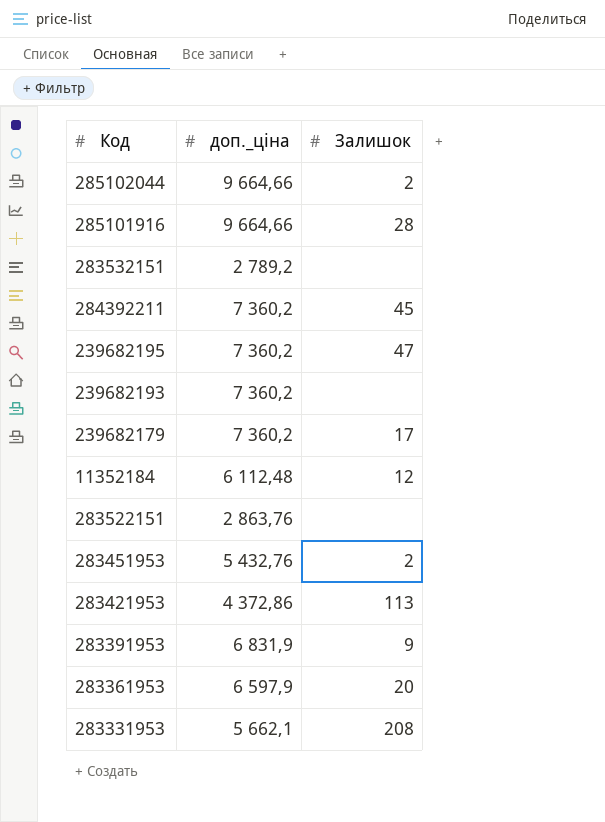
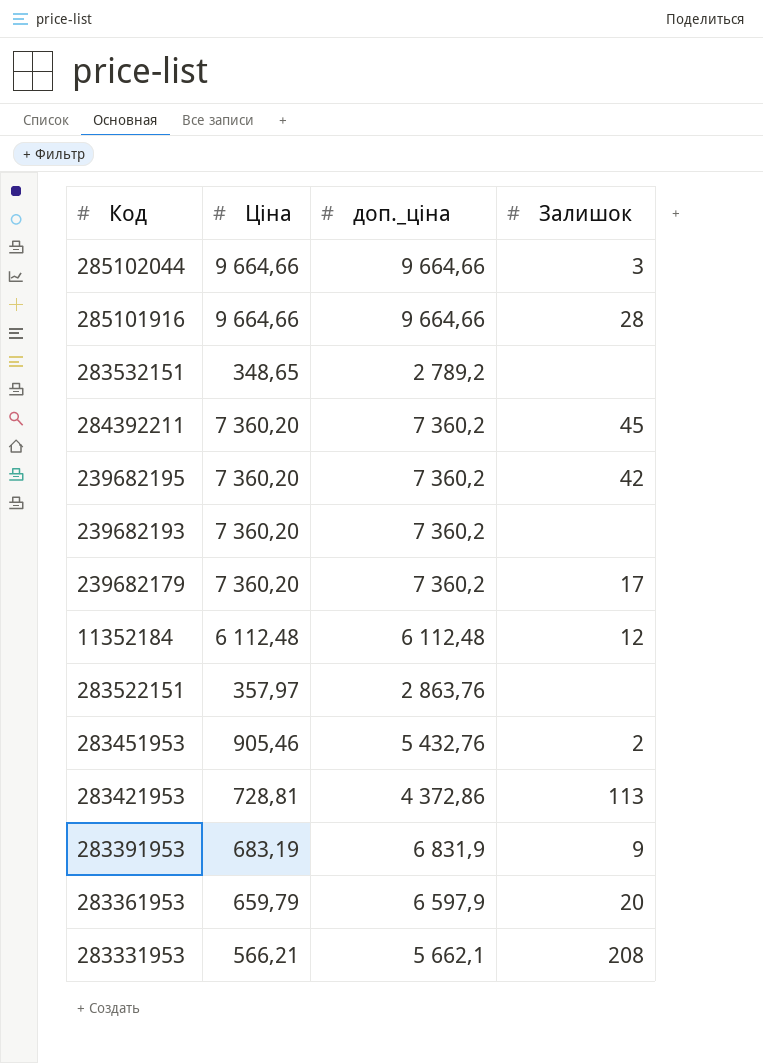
column Ціна | position: none -> 2
285102044 | Залишок: 2 -> 3
239682195 | Залишок: 47 -> 42

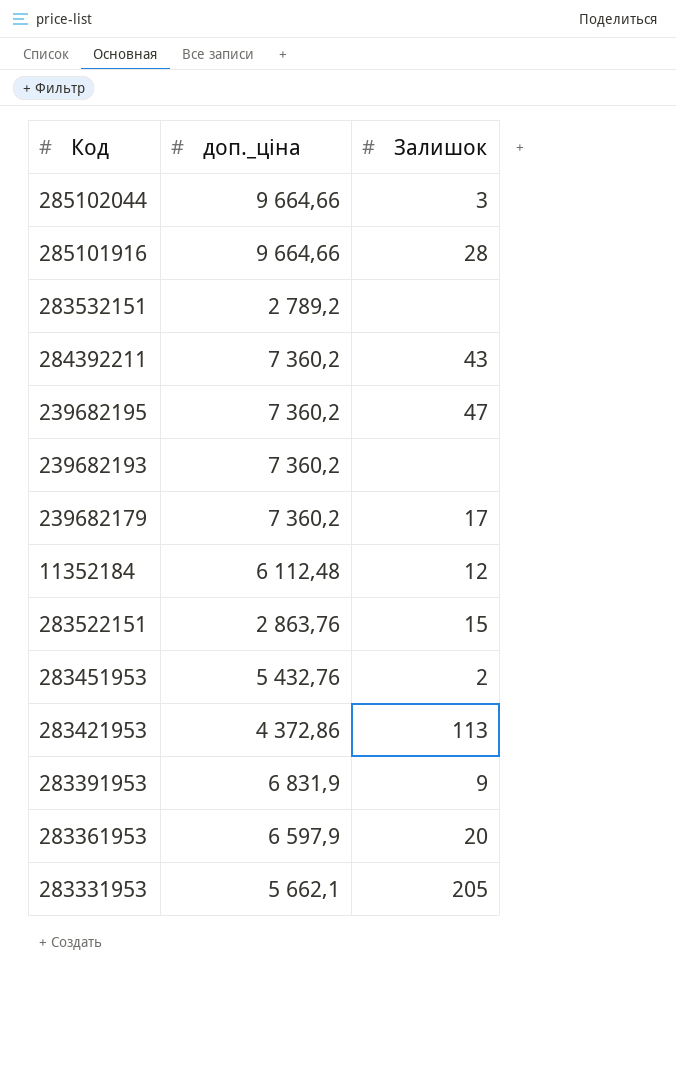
column Ціна | position: 2 -> none
284392211 | Залишок: 45 -> 43
239682195 | Залишок: 42 -> 47
283522151 | Залишок: none -> 15
283331953 | Залишок: 208 -> 205

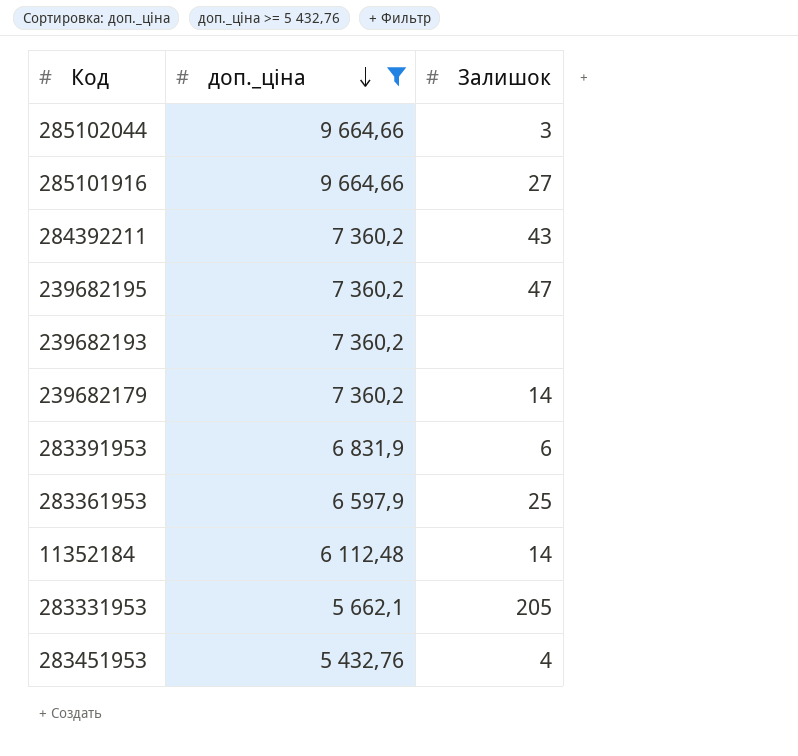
filter: none -> доп._ціна >= 5 432,76
row order: none -> доп._ціна descending
285101916 | Залишок: 28 -> 27
239682179 | Залишок: 17 -> 14
283391953 | Залишок: 9 -> 6
283361953 | Залишок: 20 -> 25
11352184 | Залишок: 12 -> 14
283451953 | Залишок: 2 -> 4

